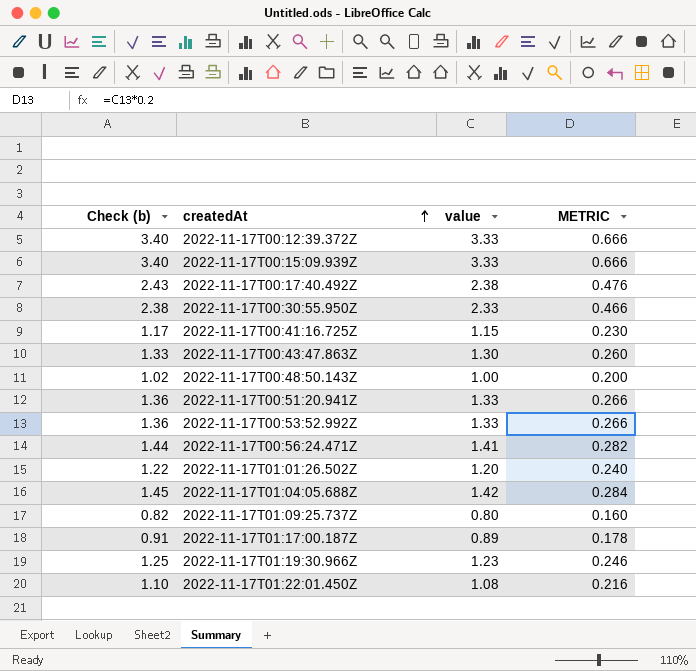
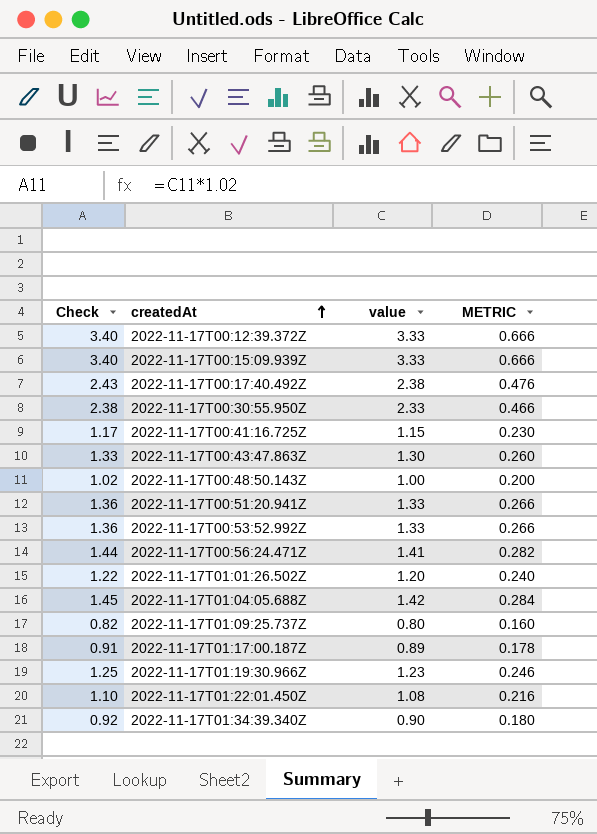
column name: Check (b) -> Check
row 2022-11-17T01:34:39.340Z: none -> 0.92 | 0.90 | 0.180

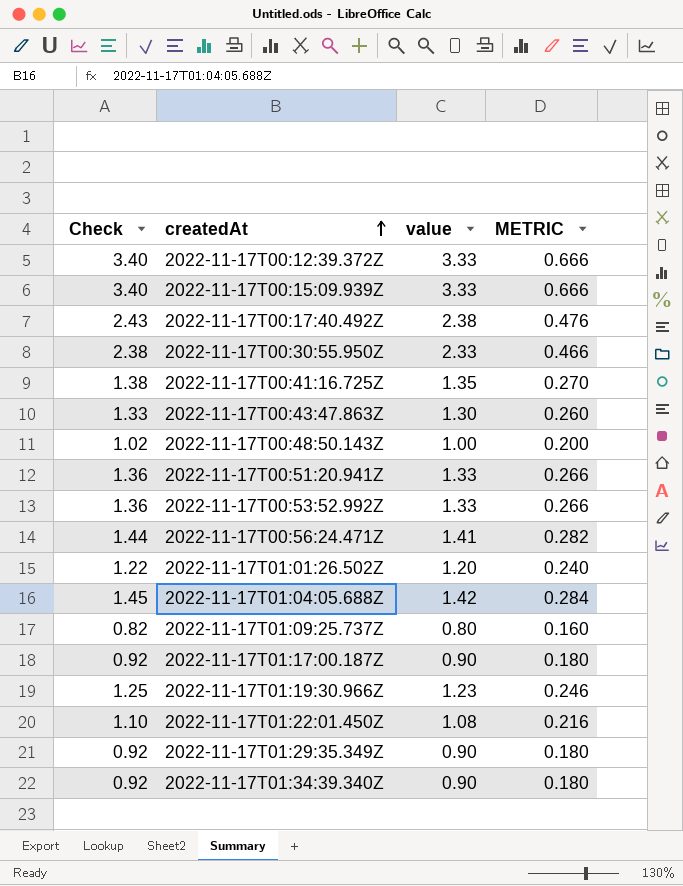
2022-11-17T00:41:16.725Z | Check: 1.17 -> 1.38
2022-11-17T00:41:16.725Z | value: 1.15 -> 1.35
2022-11-17T00:41:16.725Z | METRIC: 0.230 -> 0.270
2022-11-17T01:17:00.187Z | Check: 0.91 -> 0.92
2022-11-17T01:17:00.187Z | value: 0.89 -> 0.90
2022-11-17T01:17:00.187Z | METRIC: 0.178 -> 0.180
row 2022-11-17T01:29:35.349Z: none -> 0.92 | 0.90 | 0.180

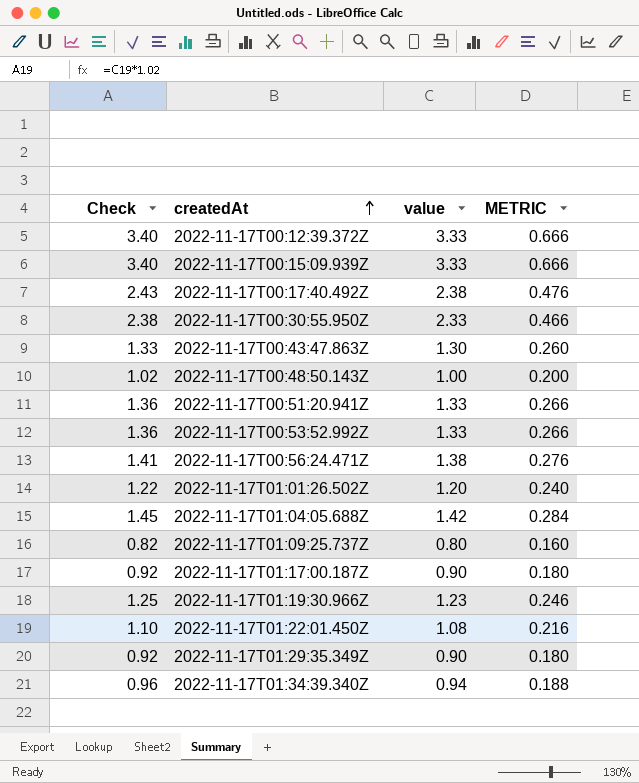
row 2022-11-17T00:41:16.725Z: 1.38 | 1.35 | 0.270 -> none
2022-11-17T00:56:24.471Z | Check: 1.44 -> 1.41
2022-11-17T00:56:24.471Z | value: 1.41 -> 1.38
2022-11-17T00:56:24.471Z | METRIC: 0.282 -> 0.276
2022-11-17T01:34:39.340Z | Check: 0.92 -> 0.96
2022-11-17T01:34:39.340Z | value: 0.90 -> 0.94
2022-11-17T01:34:39.340Z | METRIC: 0.180 -> 0.188

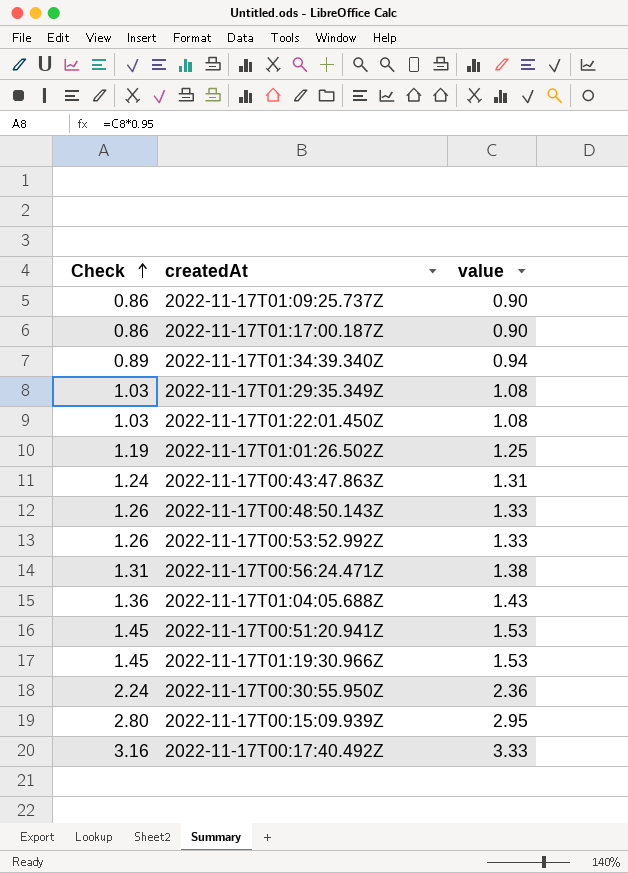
row order: createdAt ascending -> Check ascending
column METRIC | formula: [value] * 0.2 -> none
column Check | formula: [value] * 1.02 -> [value] * 0.95
row 2022-11-17T00:12:39.372Z: 3.40 | 3.33 | 0.666 -> none
2022-11-17T01:09:25.737Z | value: 0.80 -> 0.90
2022-11-17T01:29:35.349Z | value: 0.90 -> 1.08
2022-11-17T01:01:26.502Z | value: 1.20 -> 1.25
2022-11-17T00:43:47.863Z | value: 1.30 -> 1.31
2022-11-17T00:48:50.143Z | value: 1.00 -> 1.33
2022-11-17T01:04:05.688Z | value: 1.42 -> 1.43
2022-11-17T00:51:20.941Z | value: 1.33 -> 1.53
2022-11-17T01:19:30.966Z | value: 1.23 -> 1.53
2022-11-17T00:30:55.950Z | value: 2.33 -> 2.36
2022-11-17T00:15:09.939Z | value: 3.33 -> 2.95
2022-11-17T00:17:40.492Z | value: 2.38 -> 3.33

